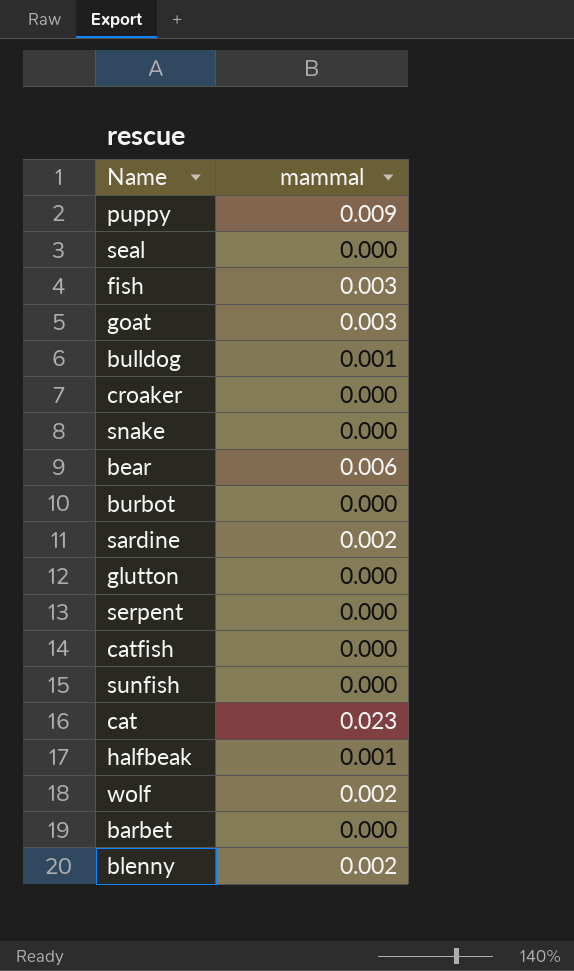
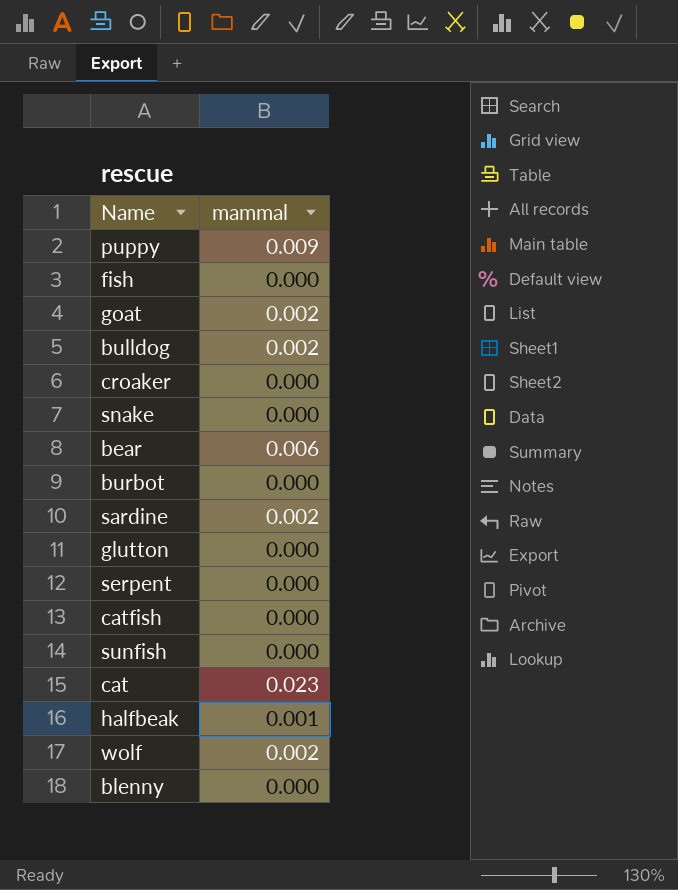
row seal: 0.000 -> none
row barbet: 0.000 -> none
fish | mammal: 0.003 -> 0.000
goat | mammal: 0.003 -> 0.002
bulldog | mammal: 0.001 -> 0.002
blenny | mammal: 0.002 -> 0.000

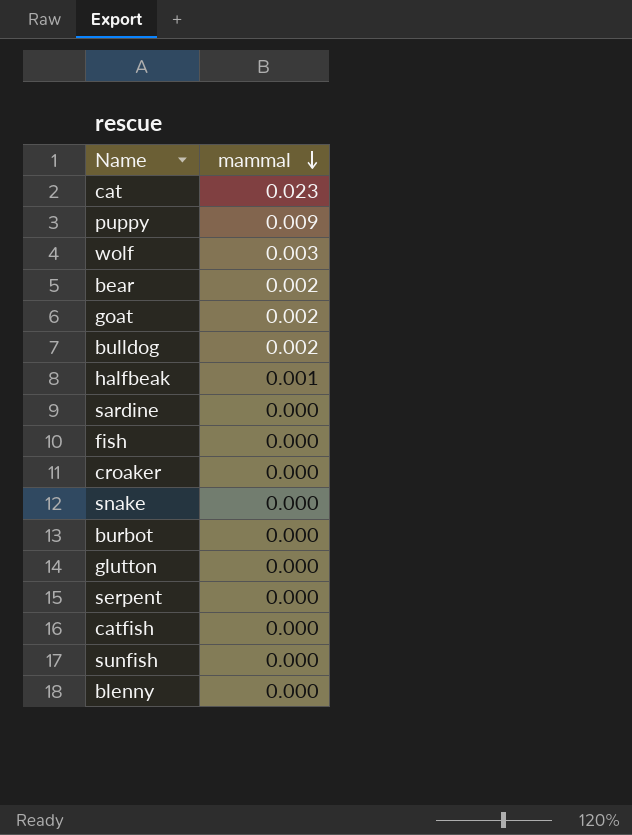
row order: none -> mammal descending
wolf | mammal: 0.002 -> 0.003
bear | mammal: 0.006 -> 0.002
sardine | mammal: 0.002 -> 0.000

